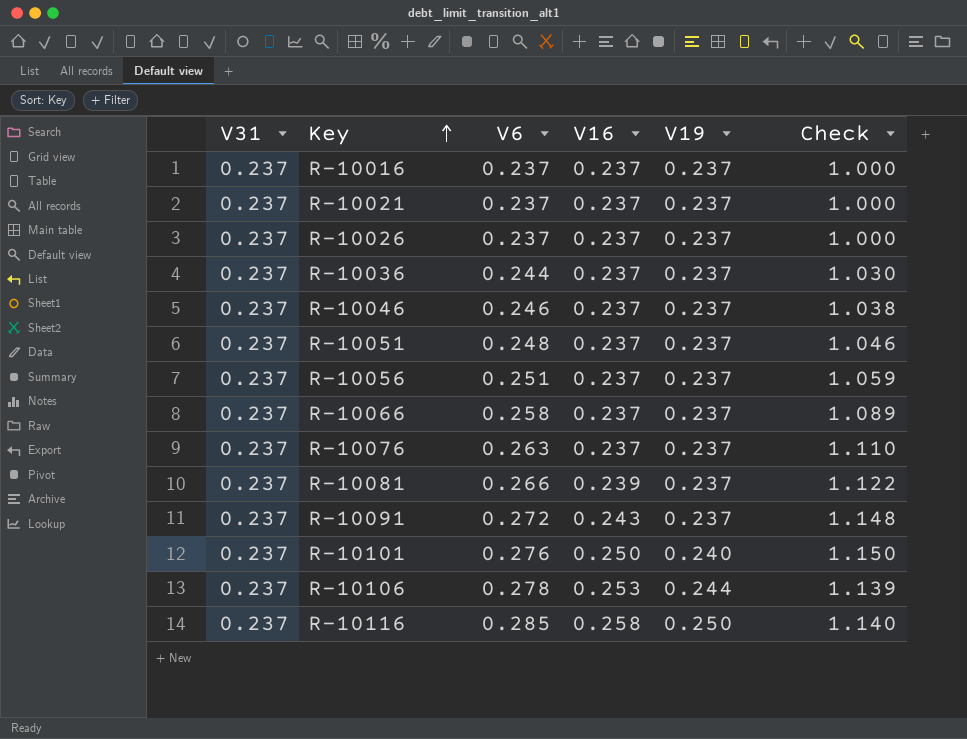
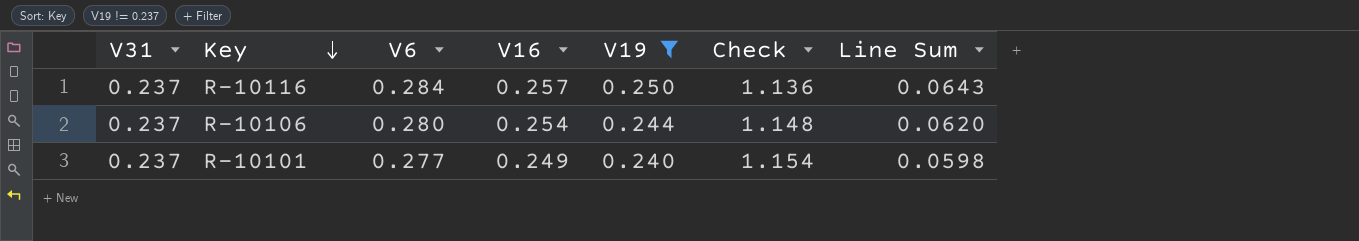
filter: none -> V19 != 0.237
row order: Key ascending -> Key descending
column Line Sum | formula: none -> [V16] * [V19]
R-10116 | V6: 0.285 -> 0.284
R-10116 | V16: 0.258 -> 0.257
R-10116 | Check: 1.140 -> 1.136
R-10106 | V6: 0.278 -> 0.280
R-10106 | V16: 0.253 -> 0.254
R-10106 | Check: 1.139 -> 1.148
R-10101 | V6: 0.276 -> 0.277
R-10101 | V16: 0.250 -> 0.249
R-10101 | Check: 1.150 -> 1.154

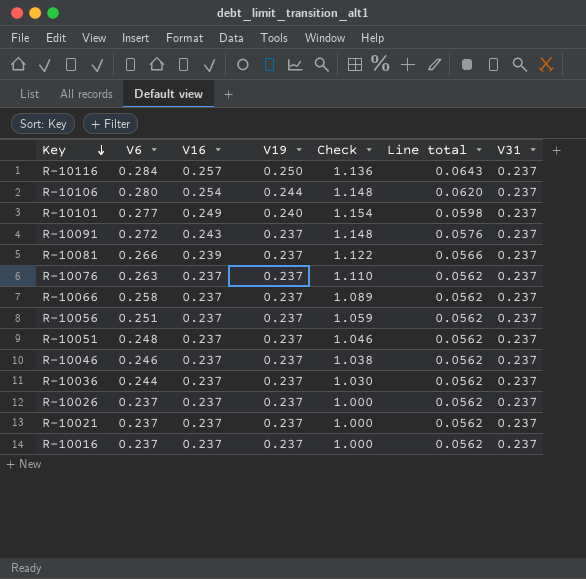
filter: V19 != 0.237 -> none
column name: Line Sum -> Line total
column V31 | position: 1 -> 7

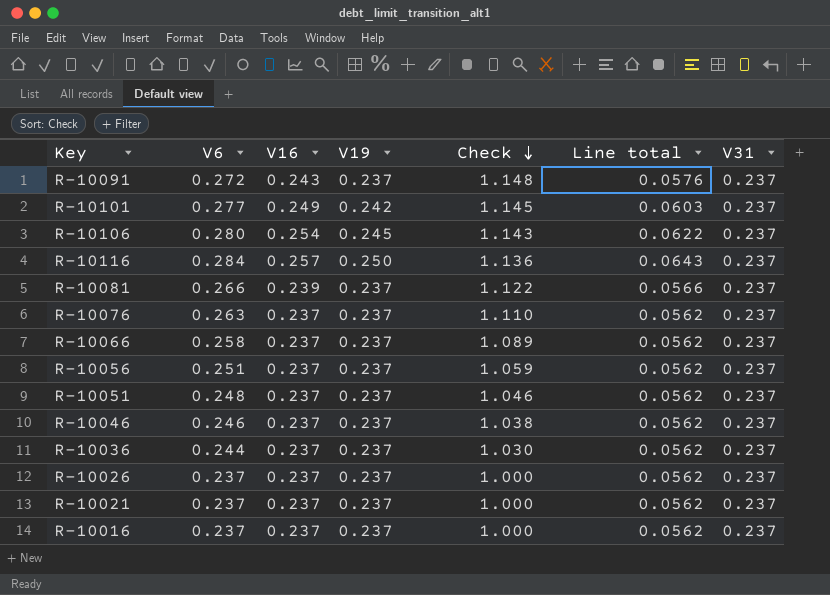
row order: Key descending -> Check descending
R-10101 | V19: 0.240 -> 0.242
R-10101 | Check: 1.154 -> 1.145
R-10101 | Line total: 0.0598 -> 0.0603
R-10106 | V19: 0.244 -> 0.245
R-10106 | Check: 1.148 -> 1.143
R-10106 | Line total: 0.0620 -> 0.0622

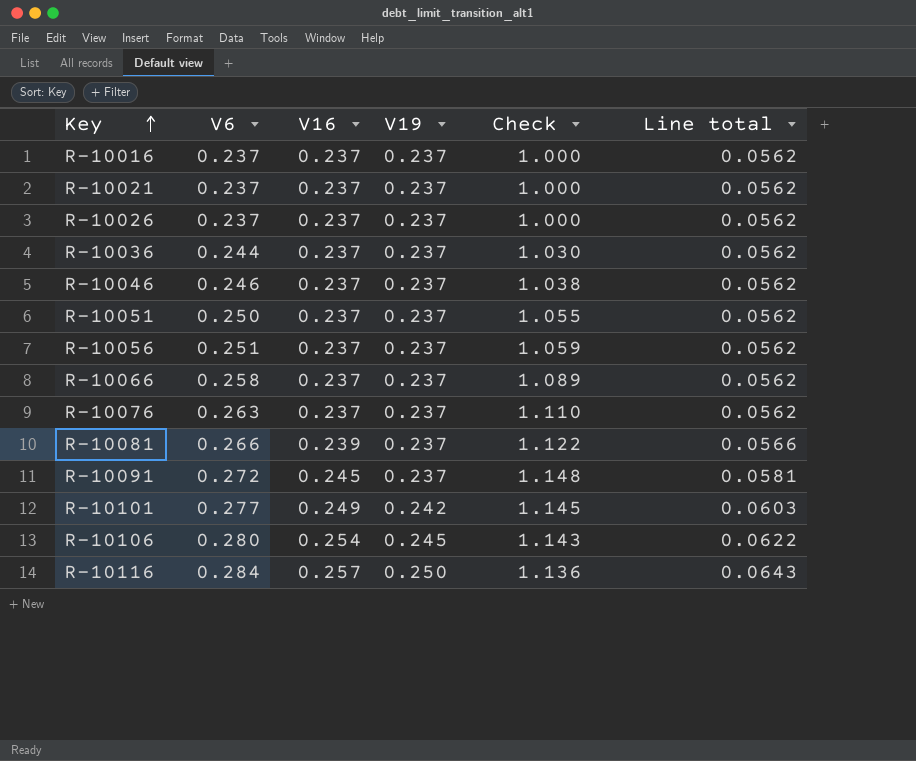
row order: Check descending -> Key ascending
column V31 | position: 7 -> none
R-10051 | V6: 0.248 -> 0.250
R-10051 | Check: 1.046 -> 1.055
R-10091 | V16: 0.243 -> 0.245
R-10091 | Line total: 0.0576 -> 0.0581

